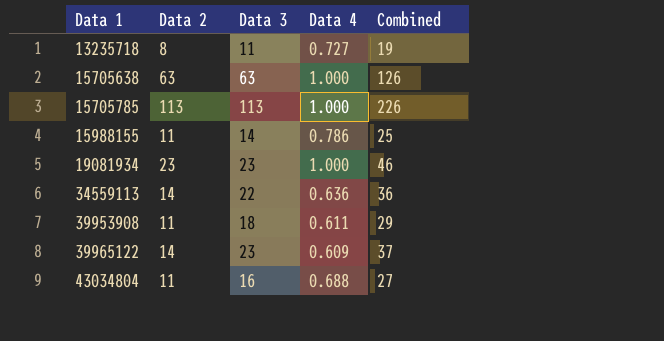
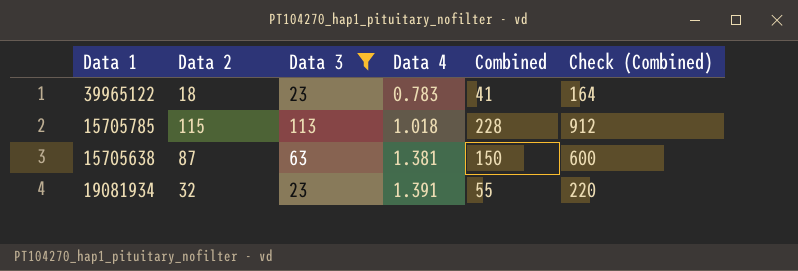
filter: none -> Data 3 >= 23
row order: Data 1 ascending -> Data 4 ascending
column Check (Combined) | formula: none -> [Combined] * 4
39965122 | Data 2: 14 -> 18
39965122 | Data 4: 0.609 -> 0.783
39965122 | Combined: 37 -> 41
15705785 | Data 2: 113 -> 115
15705785 | Data 4: 1.000 -> 1.018
15705785 | Combined: 226 -> 228
15705638 | Data 2: 63 -> 87
15705638 | Data 4: 1.000 -> 1.381
15705638 | Combined: 126 -> 150
19081934 | Data 2: 23 -> 32
19081934 | Data 4: 1.000 -> 1.391
19081934 | Combined: 46 -> 55

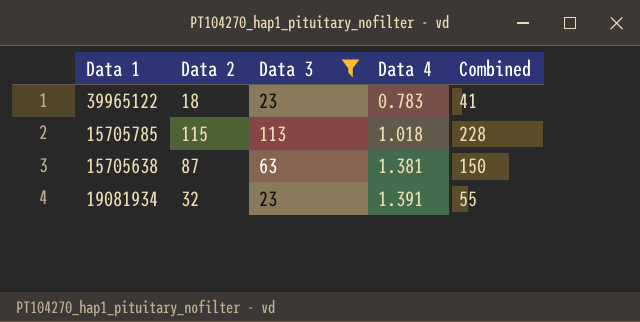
column Check (Combined) | formula: [Combined] * 4 -> none

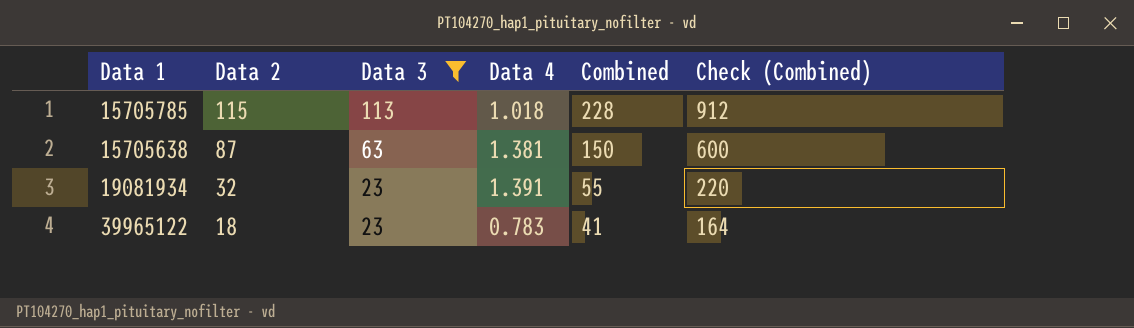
row order: Data 4 ascending -> Data 2 descending
column Check (Combined) | formula: none -> [Combined] * 4

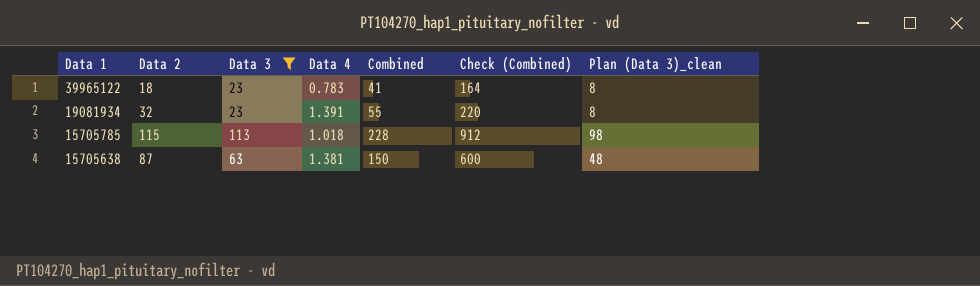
row order: Data 2 descending -> Data 1 descending
column Plan (Data 3)_clean | formula: none -> [Data 3] - 15

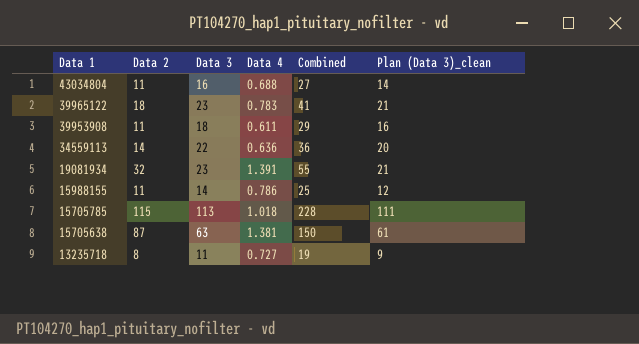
filter: Data 3 >= 23 -> none
column Check (Combined) | formula: [Combined] * 4 -> none
column Plan (Data 3)_clean | formula: [Data 3] - 15 -> [Data 3] - 2

